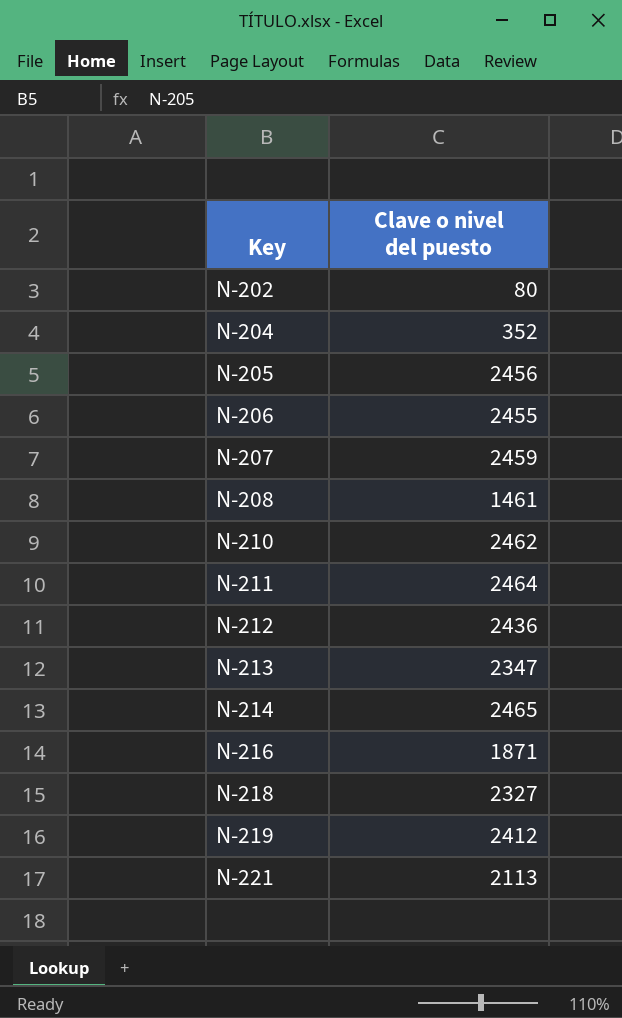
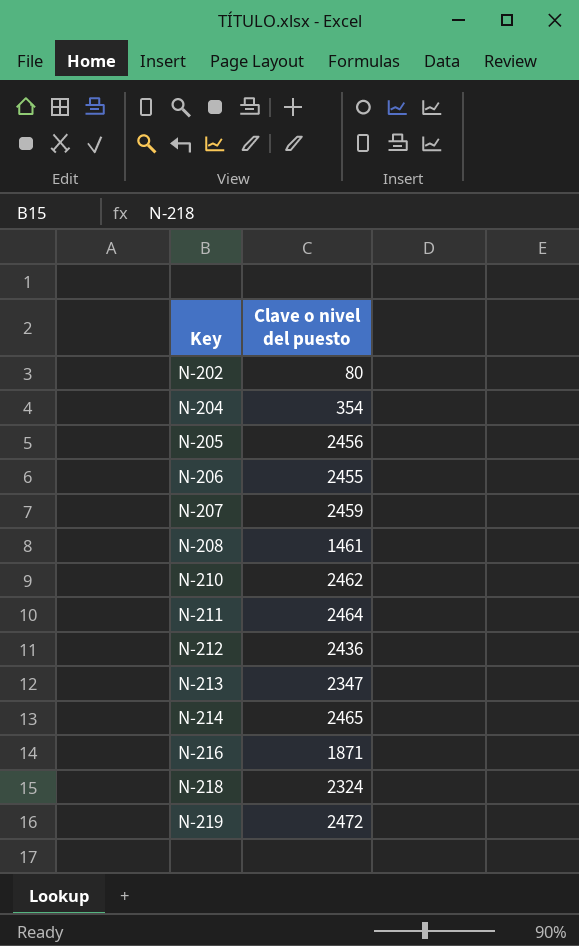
row N-221: 2113 -> none
N-204 | Clave o nivel del puesto: 352 -> 354
N-218 | Clave o nivel del puesto: 2327 -> 2324
N-219 | Clave o nivel del puesto: 2412 -> 2472

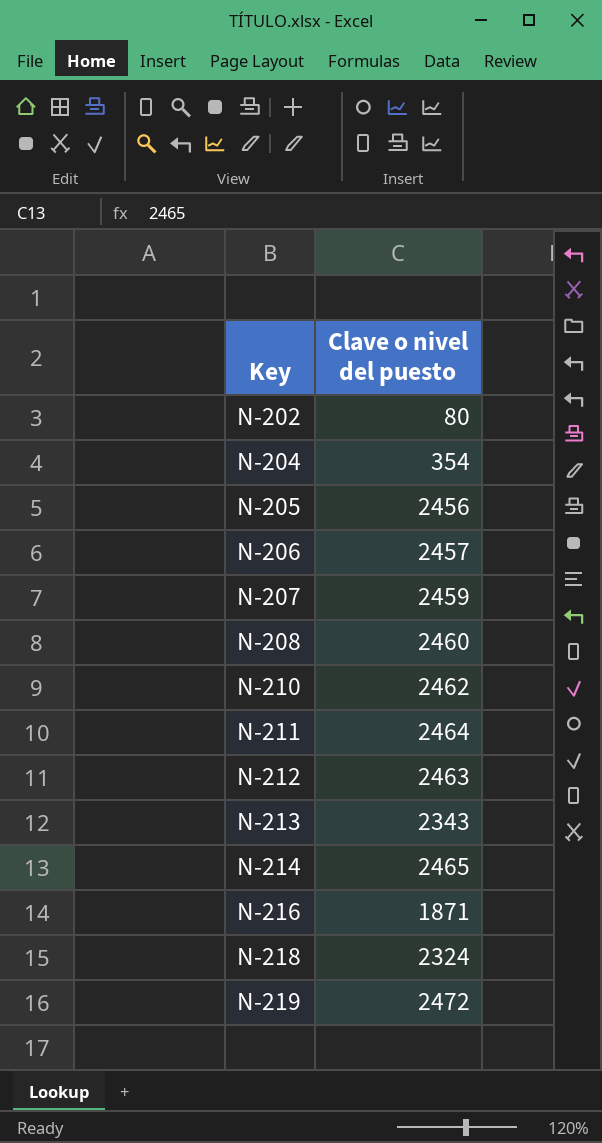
N-206 | Clave o nivel del puesto: 2455 -> 2457
N-208 | Clave o nivel del puesto: 1461 -> 2460
N-212 | Clave o nivel del puesto: 2436 -> 2463
N-213 | Clave o nivel del puesto: 2347 -> 2343

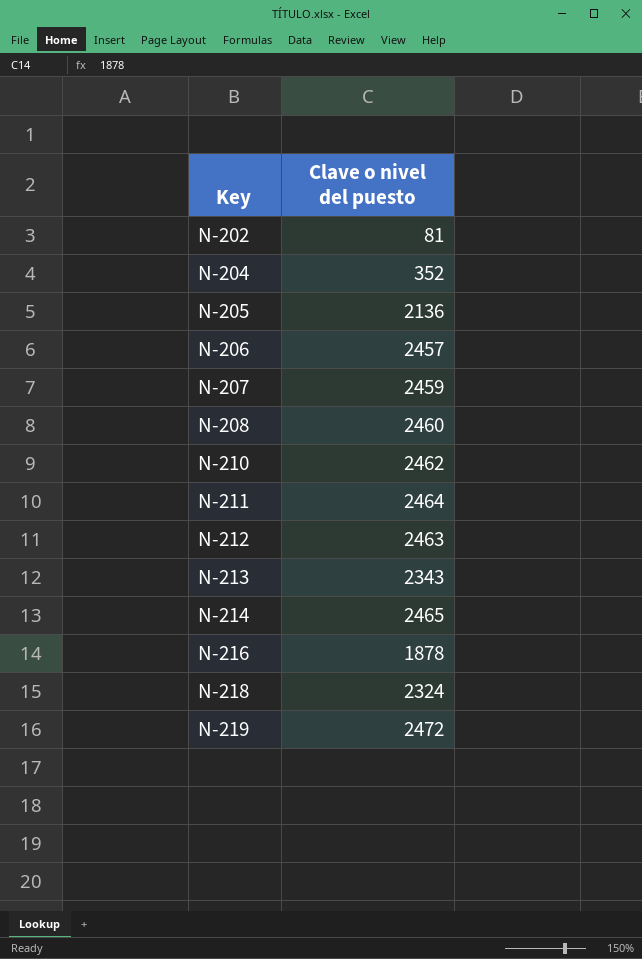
N-202 | Clave o nivel del puesto: 80 -> 81
N-204 | Clave o nivel del puesto: 354 -> 352
N-205 | Clave o nivel del puesto: 2456 -> 2136
N-216 | Clave o nivel del puesto: 1871 -> 1878

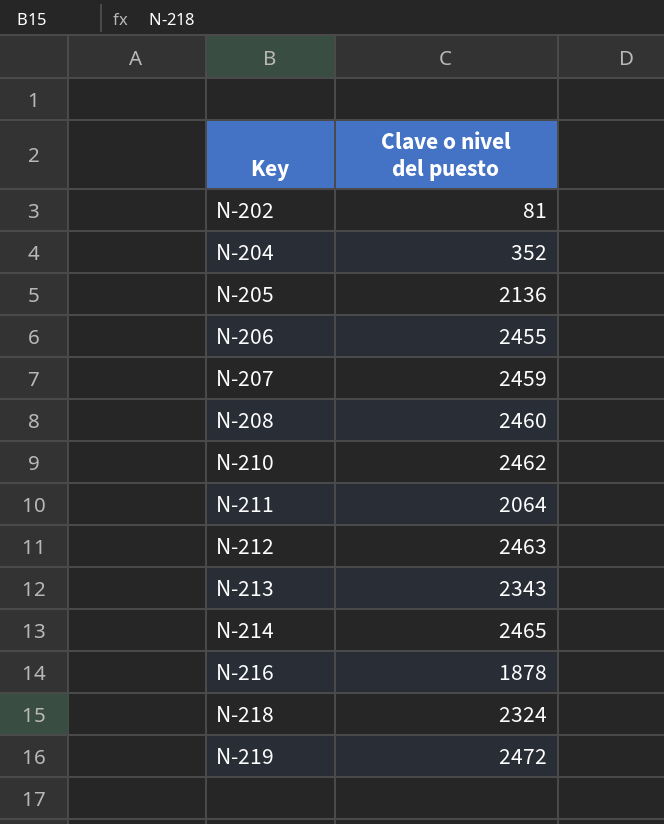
N-206 | Clave o nivel del puesto: 2457 -> 2455
N-211 | Clave o nivel del puesto: 2464 -> 2064

